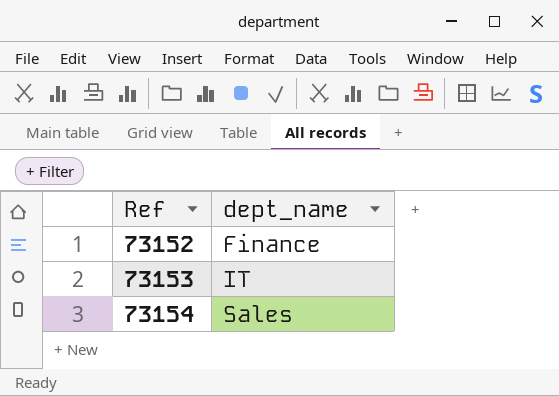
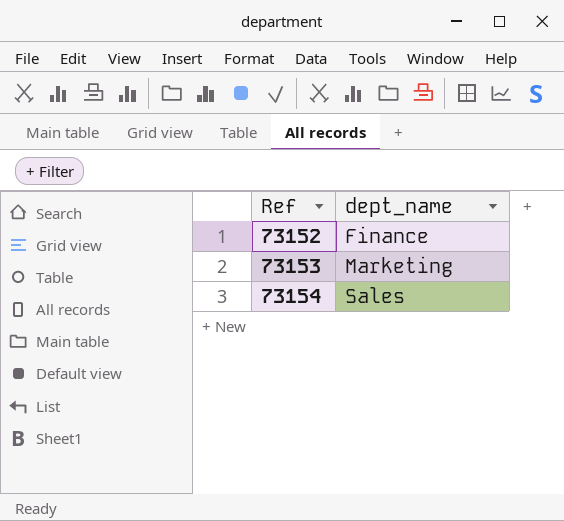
73153 | dept_name: IT -> Marketing

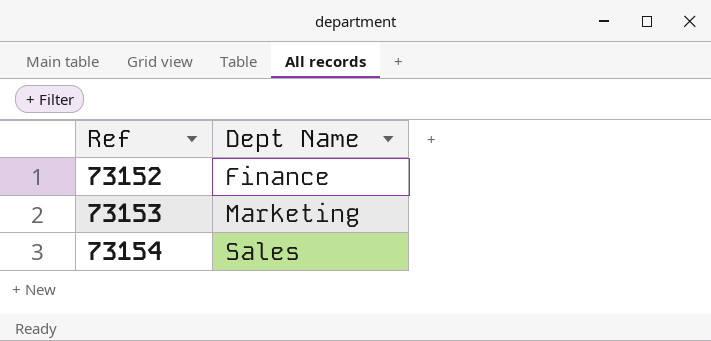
column name: dept_name -> Dept Name

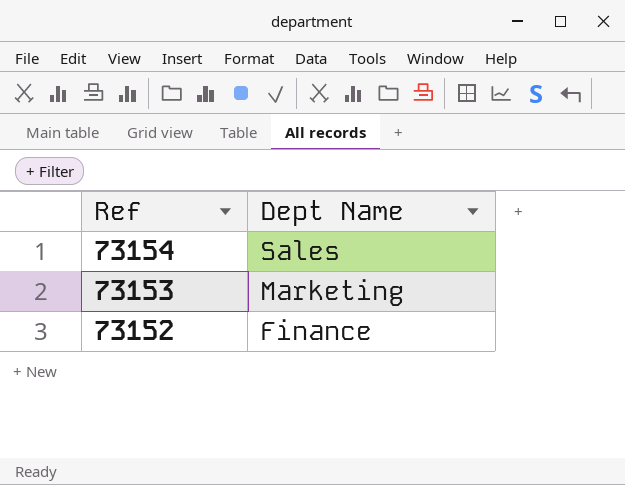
row order: Ref ascending -> Ref descending

